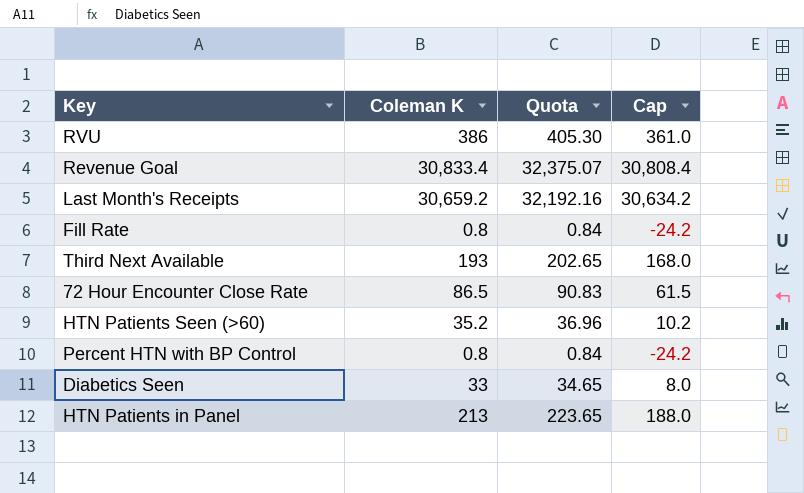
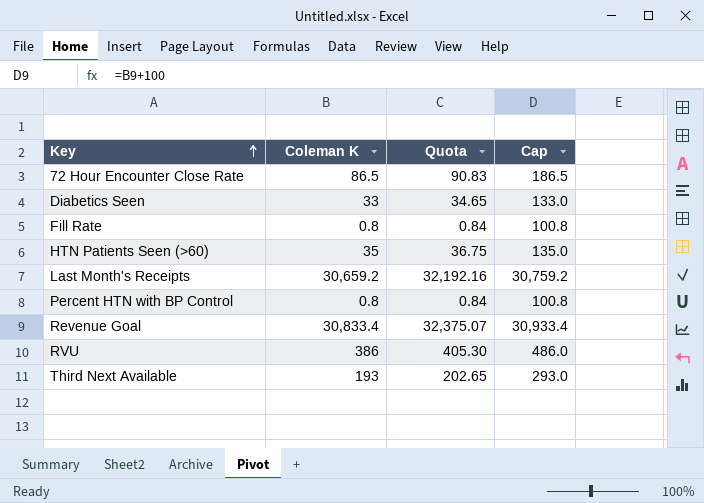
row order: none -> Key ascending
column Cap | formula: [Coleman K] - 25 -> [Coleman K] + 100
row HTN Patients in Panel: 213 | 223.65 | 188.0 -> none
HTN Patients Seen (>60) | Coleman K: 35.2 -> 35
HTN Patients Seen (>60) | Quota: 36.96 -> 36.75

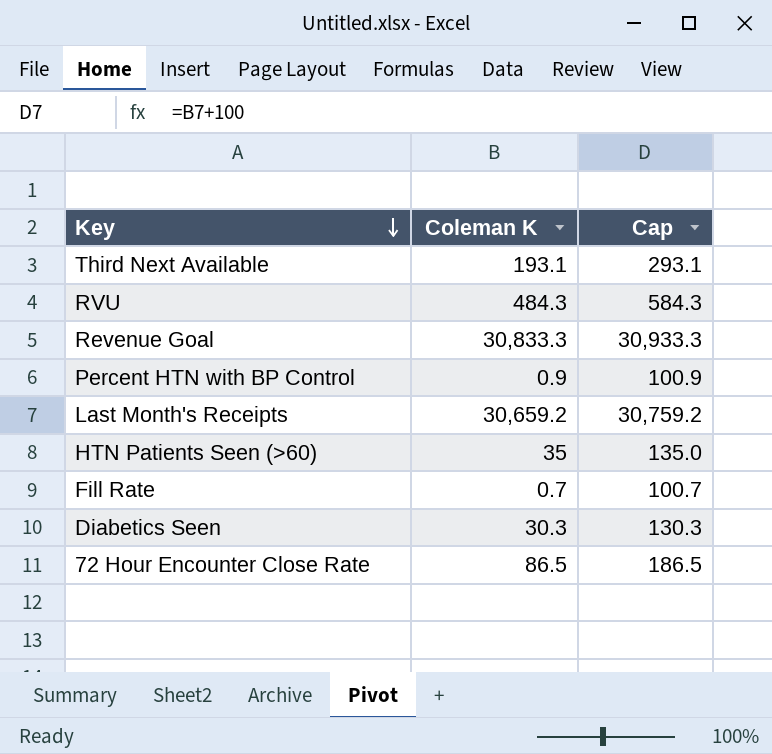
row order: Key ascending -> Key descending
column Quota | formula: [Coleman K] * 1.05 -> none
Third Next Available | Coleman K: 193 -> 193.1
Third Next Available | Cap: 293.0 -> 293.1
RVU | Coleman K: 386 -> 484.3
RVU | Cap: 486.0 -> 584.3
Revenue Goal | Coleman K: 30,833.4 -> 30,833.3
Revenue Goal | Cap: 30,933.4 -> 30,933.3
Percent HTN with BP Control | Coleman K: 0.8 -> 0.9
Percent HTN with BP Control | Cap: 100.8 -> 100.9
Fill Rate | Coleman K: 0.8 -> 0.7
Fill Rate | Cap: 100.8 -> 100.7
Diabetics Seen | Coleman K: 33 -> 30.3
Diabetics Seen | Cap: 133.0 -> 130.3

